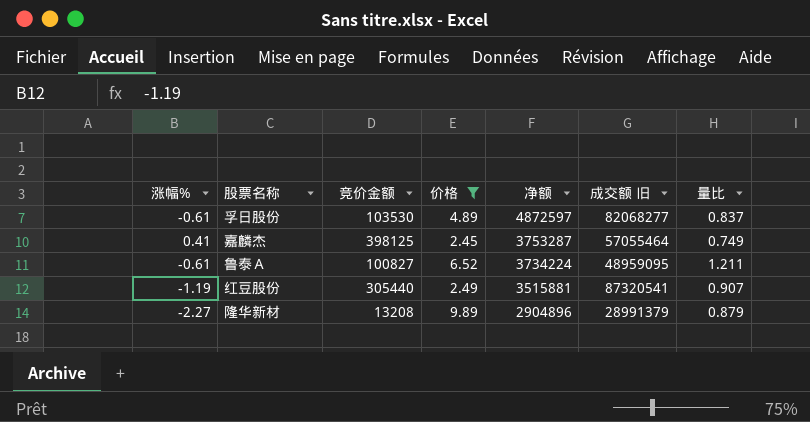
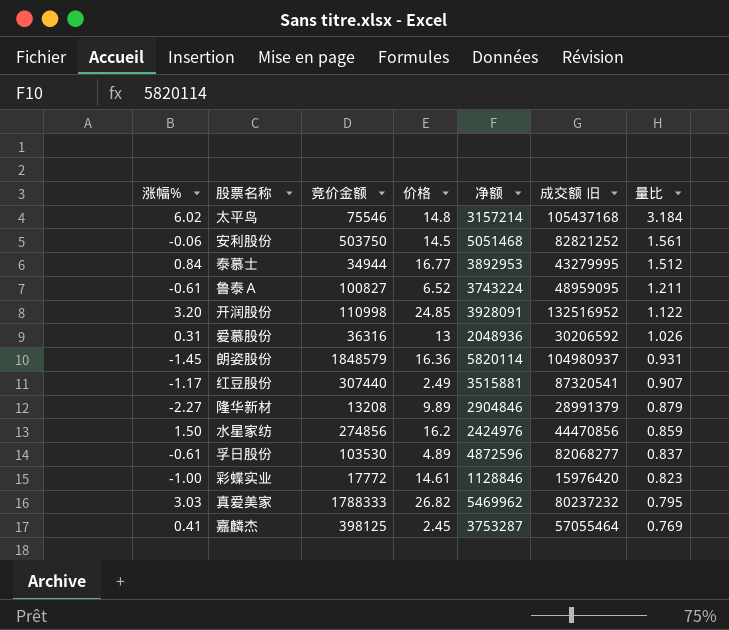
filter: 价格 <= 9.89 -> none
row order: 净额 descending -> 量比 descending
鲁泰Ａ | 净额: 3734224 -> 3743224
红豆股份 | 涨幅%: -1.19 -> -1.17
红豆股份 | 竞价金额: 305440 -> 307440
隆华新材 | 净额: 2904896 -> 2904846
孚日股份 | 净额: 4872597 -> 4872596
嘉麟杰 | 量比: 0.749 -> 0.769

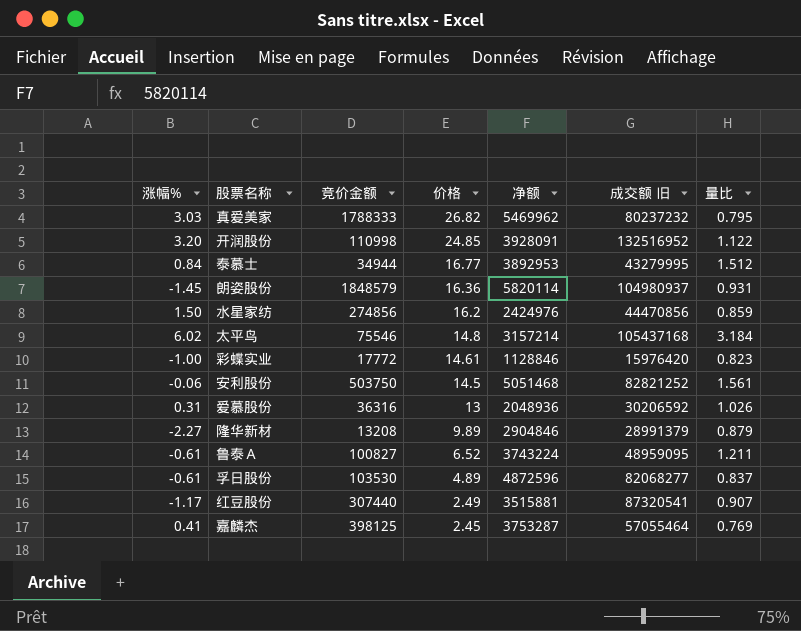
row order: 量比 descending -> 价格 descending

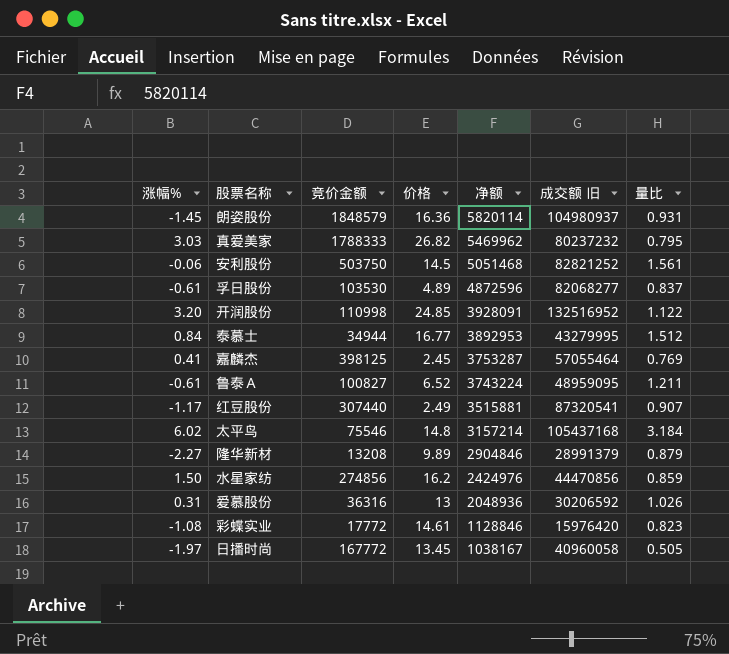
row order: 价格 descending -> 净额 descending
彩蝶实业 | 涨幅%: -1.00 -> -1.08
row 日播时尚: none -> -1.97 | 167772 | 13.45 | 1038167 | 40960058 | 0.505

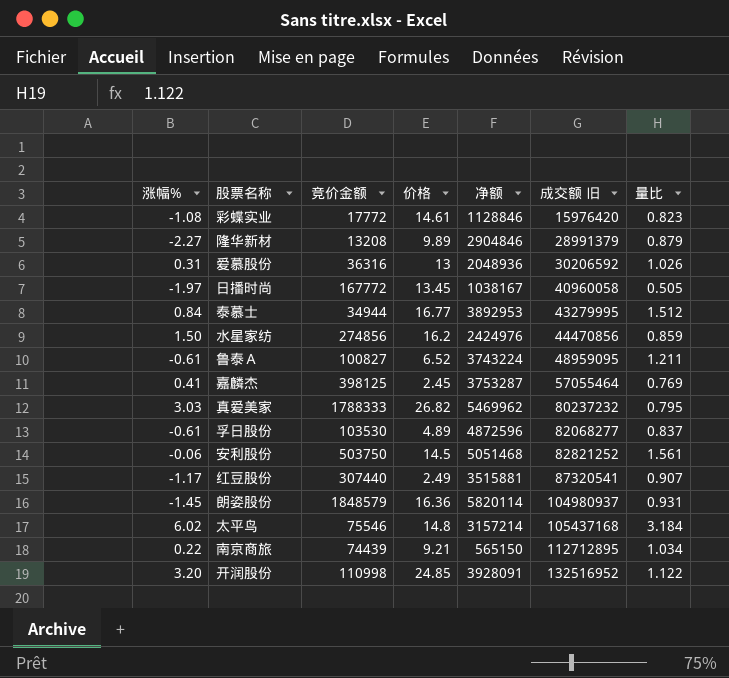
row order: 净额 descending -> 成交额 旧 ascending
row 南京商旅: none -> 0.22 | 74439 | 9.21 | 565150 | 112712895 | 1.034

